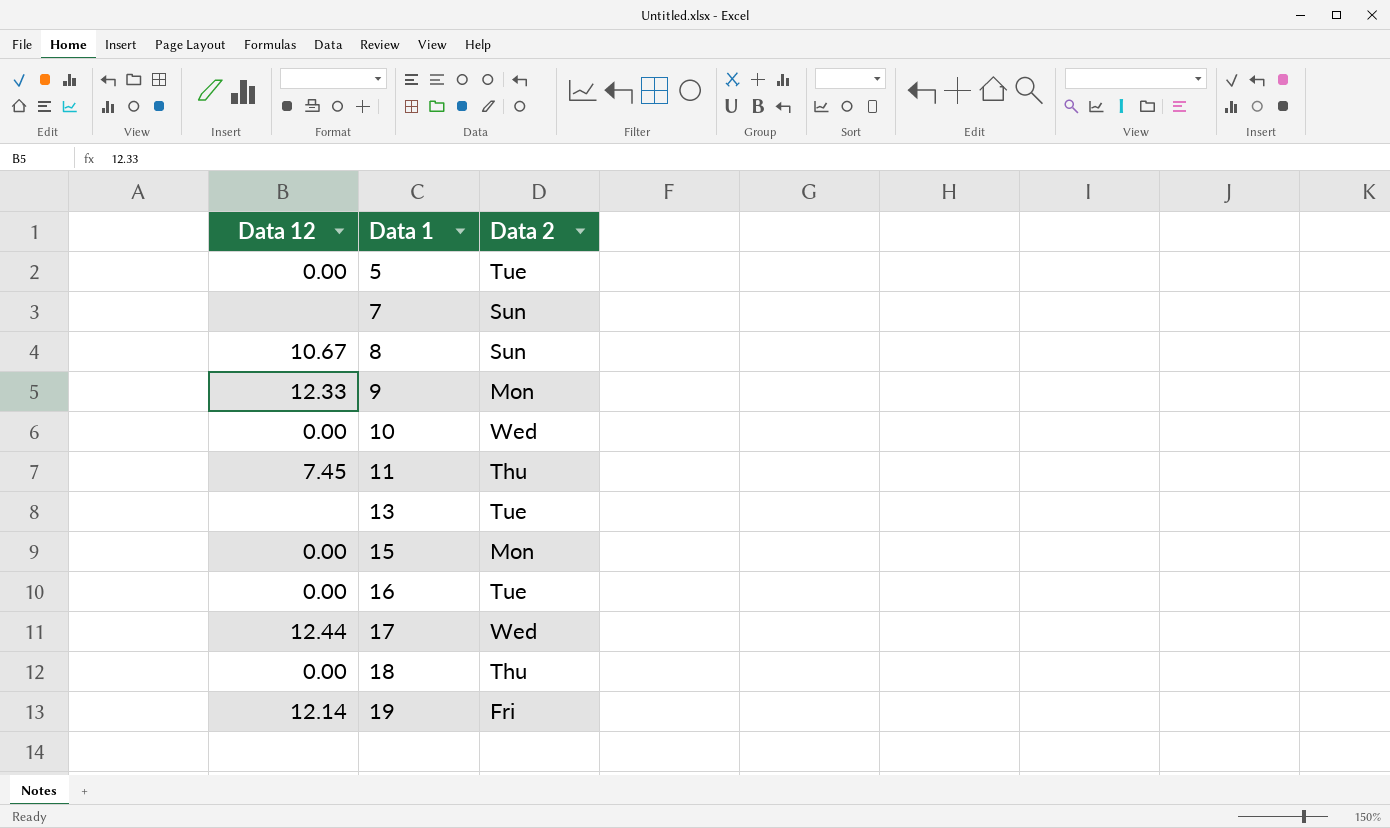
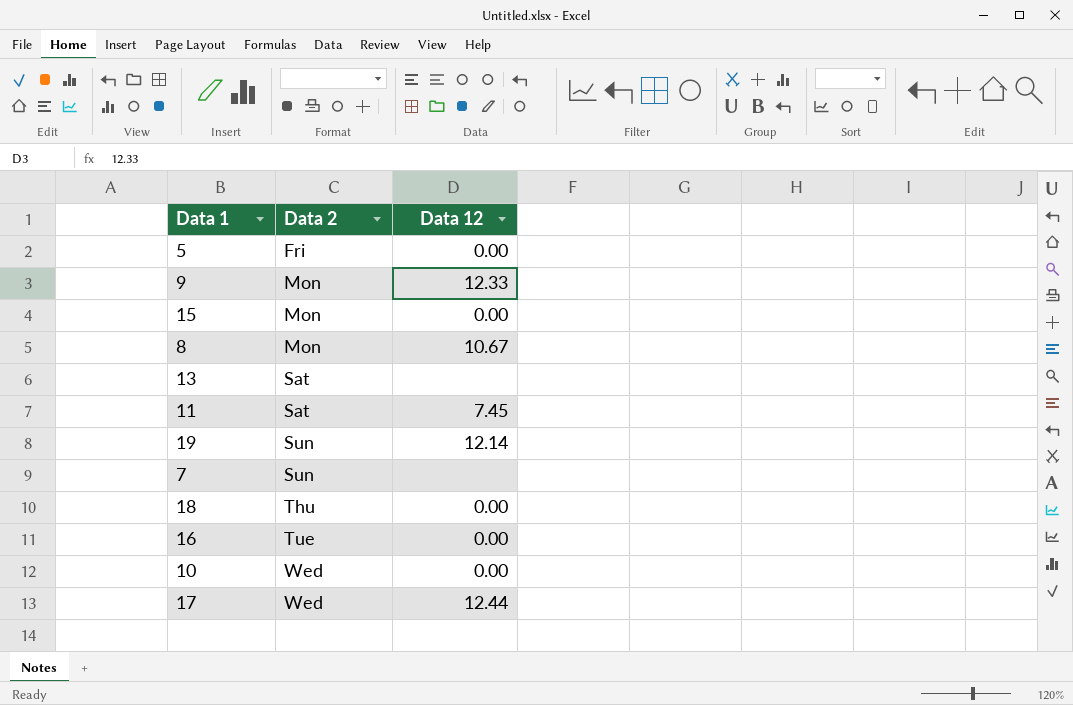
row order: Data 1 ascending -> Data 2 ascending
column Data 12 | position: 1 -> 3
5 | Data 2: Tue -> Fri
8 | Data 2: Sun -> Mon
13 | Data 2: Tue -> Sat
11 | Data 2: Thu -> Sat
19 | Data 2: Fri -> Sun

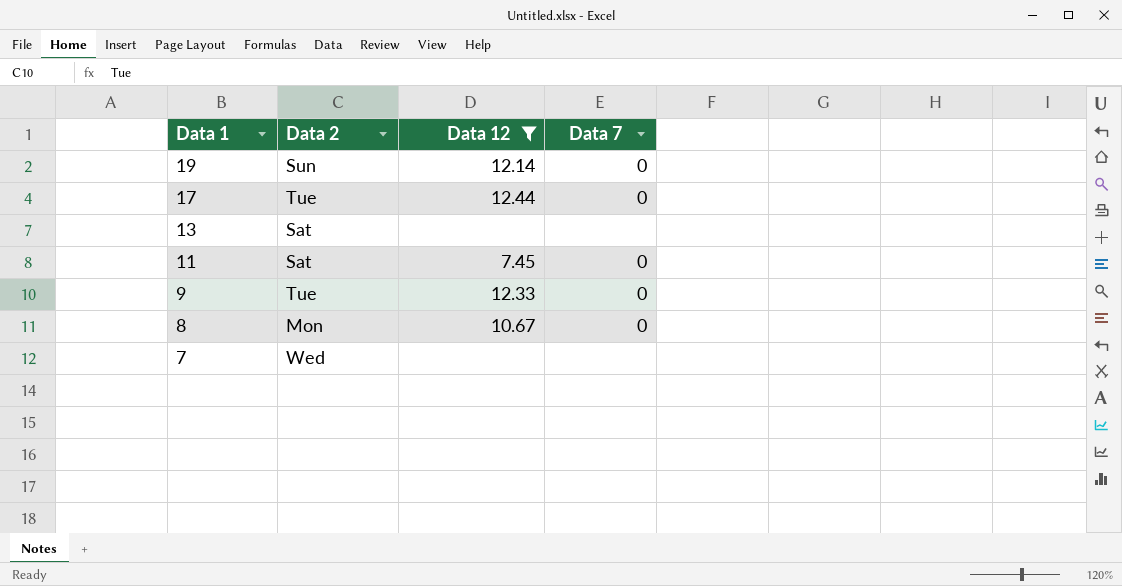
filter: none -> Data 12 != 0.00
row order: Data 2 ascending -> Data 1 descending
column Data 7 | position: none -> 4
17 | Data 2: Wed -> Tue
9 | Data 2: Mon -> Tue
7 | Data 2: Sun -> Wed

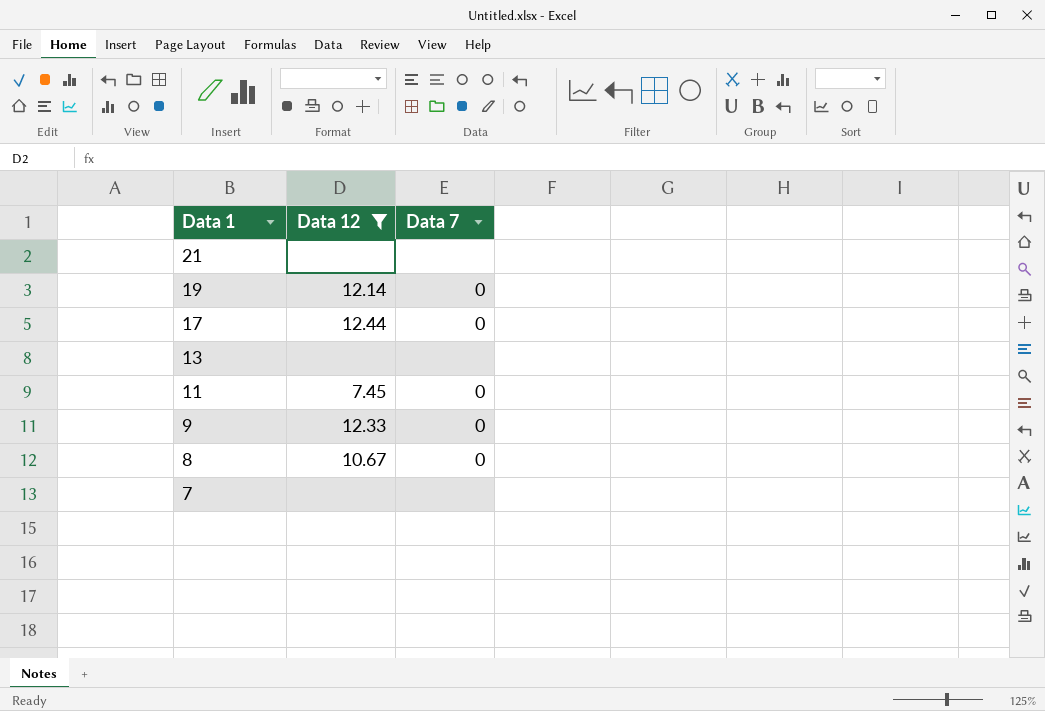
column Data 2 | position: 2 -> none
row 21: none -> none | none

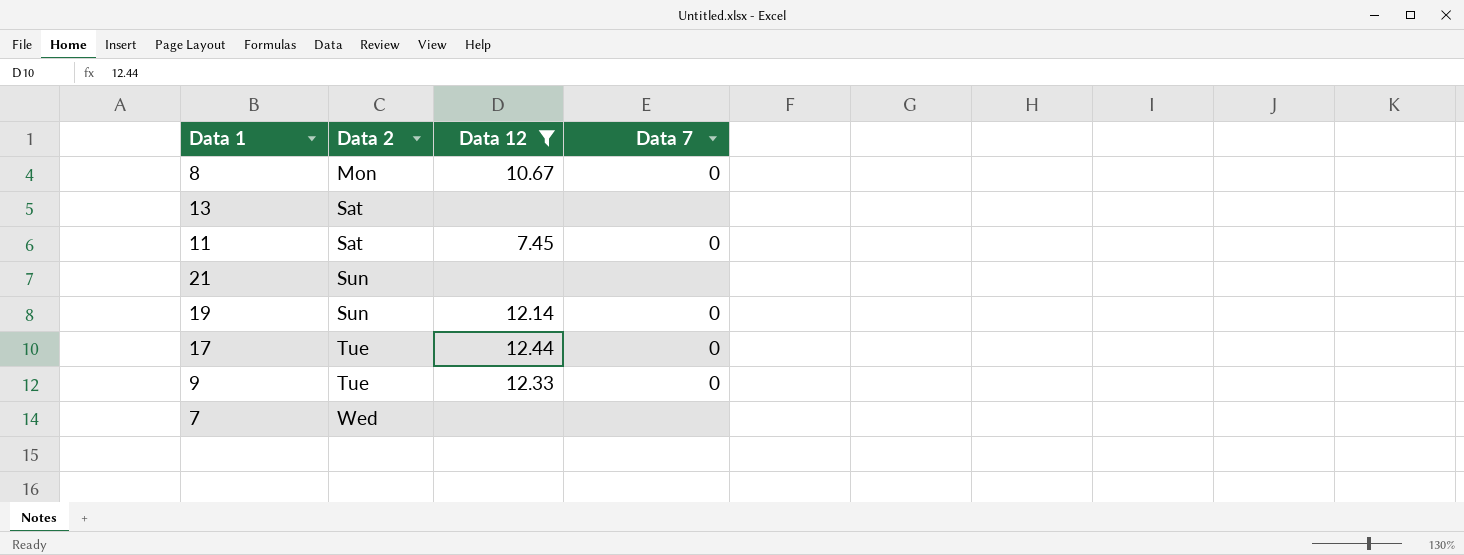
row order: Data 1 descending -> Data 2 ascending
column Data 2 | position: none -> 2

